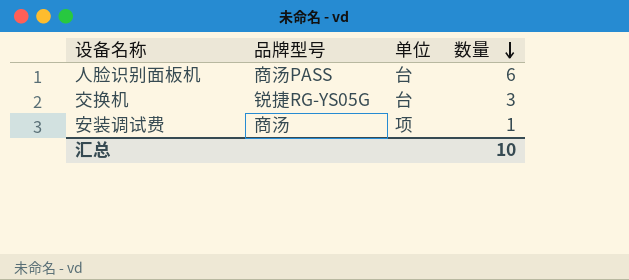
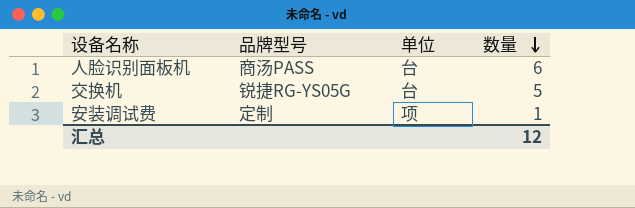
交换机 | 数量: 3 -> 5
安装调试费 | 品牌型号: 商汤 -> 定制
汇总 | 数量: 10 -> 12

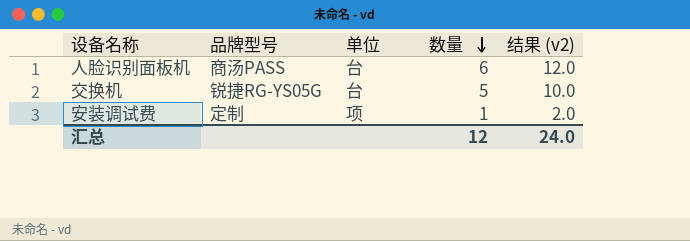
column 结果 (v2) | formula: none -> [数量] * 2

